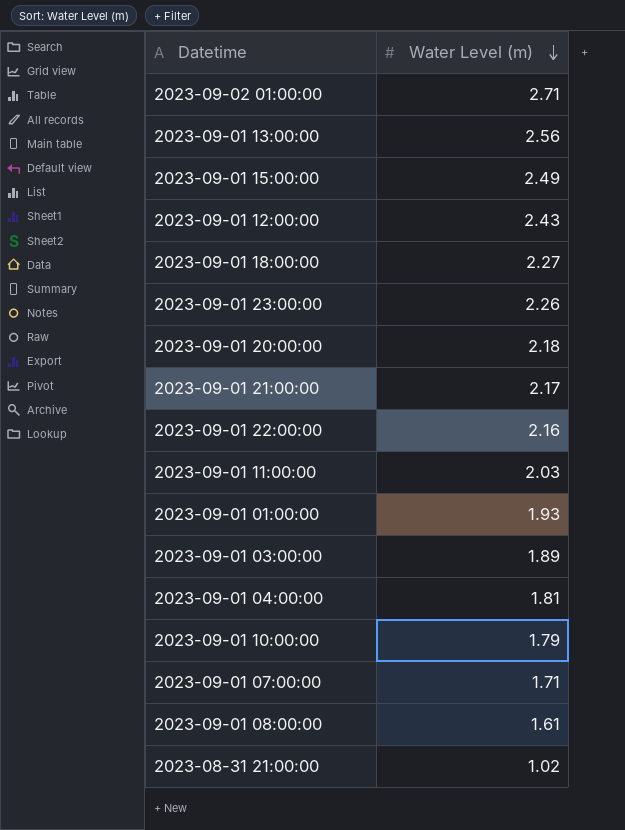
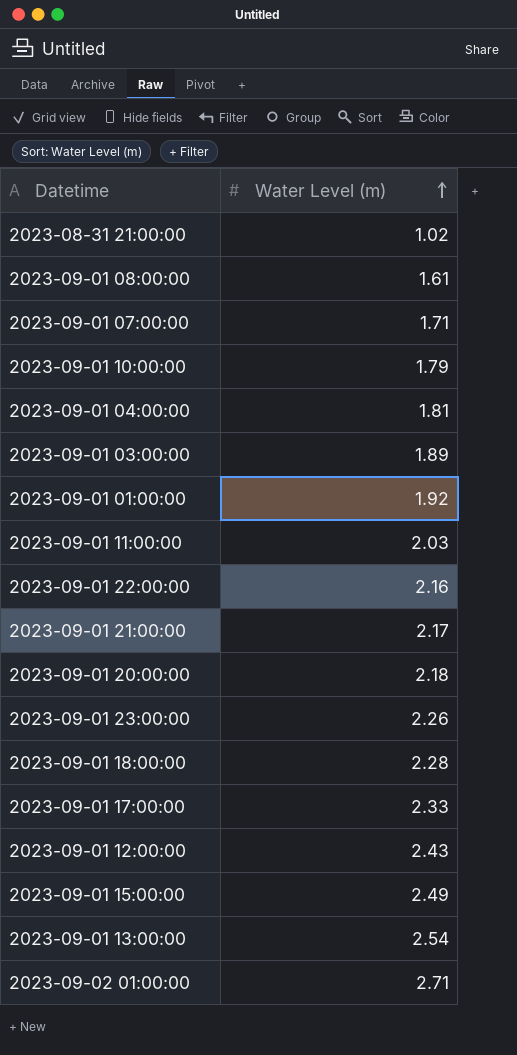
row order: Water Level (m) descending -> Water Level (m) ascending
2023-09-01 01:00:00 | Water Level (m): 1.93 -> 1.92
2023-09-01 18:00:00 | Water Level (m): 2.27 -> 2.28
row 2023-09-01 17:00:00: none -> 2.33
2023-09-01 13:00:00 | Water Level (m): 2.56 -> 2.54

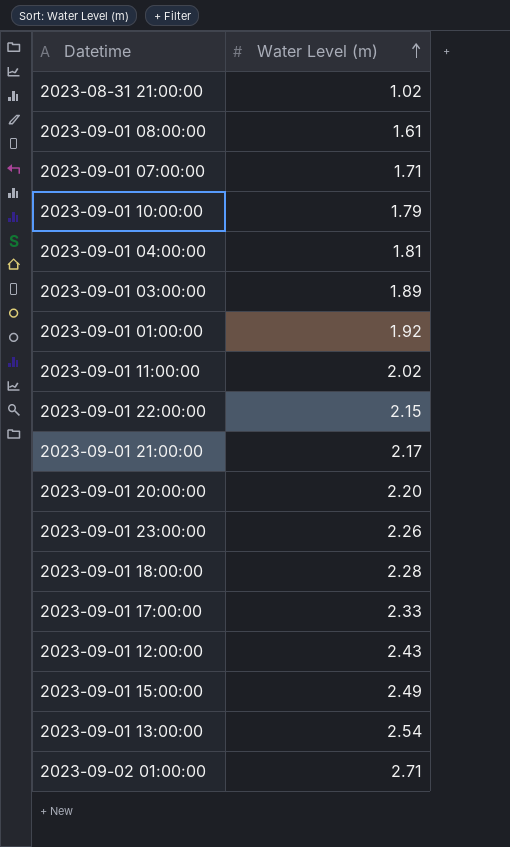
2023-09-01 11:00:00 | Water Level (m): 2.03 -> 2.02
2023-09-01 22:00:00 | Water Level (m): 2.16 -> 2.15
2023-09-01 20:00:00 | Water Level (m): 2.18 -> 2.20

